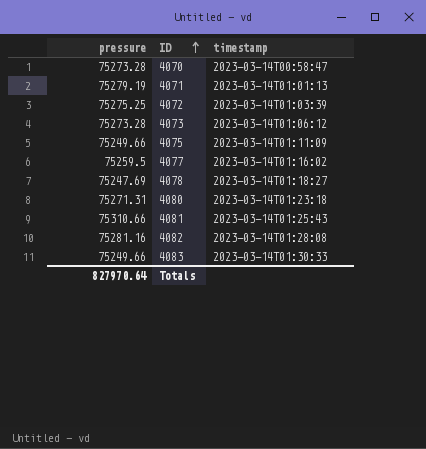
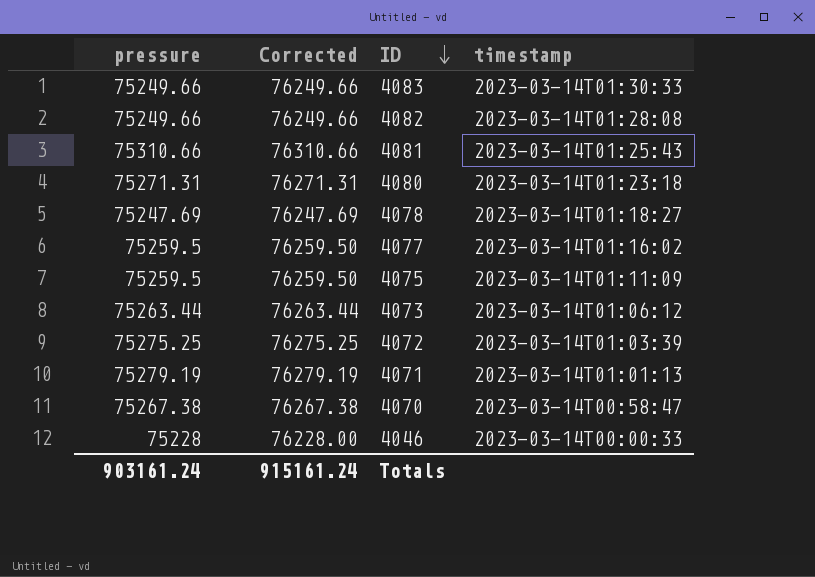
row order: ID ascending -> ID descending
column Corrected | formula: none -> [pressure] + 1000
4082 | pressure: 75281.16 -> 75249.66
4075 | pressure: 75249.66 -> 75259.5
4073 | pressure: 75273.28 -> 75263.44
4070 | pressure: 75273.28 -> 75267.38
row 4046: none -> 75228 | 76228.00 | 2023-03-14T00:00:33
Totals | pressure: 827970.64 -> 903161.24

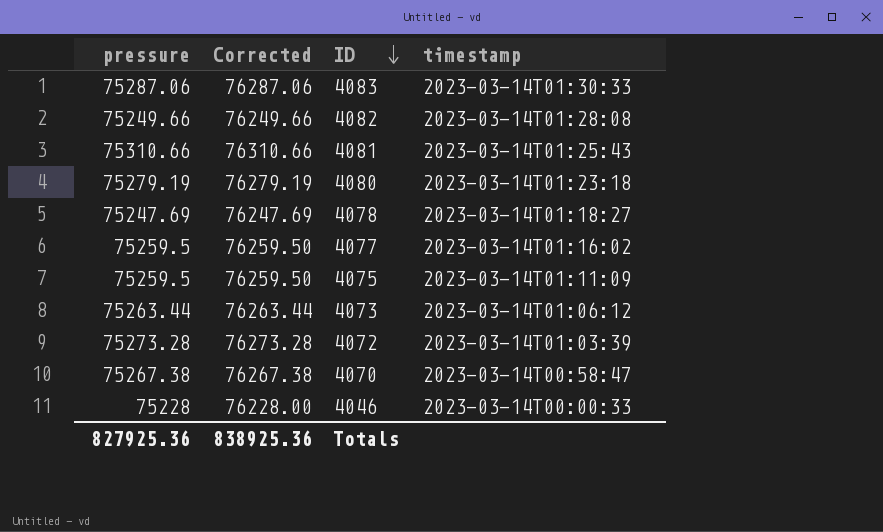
row 4071: 75279.19 | 76279.19 | 2023-03-14T01:01:13 -> none
4083 | pressure: 75249.66 -> 75287.06
4083 | Corrected: 76249.66 -> 76287.06
4080 | pressure: 75271.31 -> 75279.19
4080 | Corrected: 76271.31 -> 76279.19
4072 | pressure: 75275.25 -> 75273.28
4072 | Corrected: 76275.25 -> 76273.28
Totals | pressure: 903161.24 -> 827925.36
Totals | Corrected: 915161.24 -> 838925.36

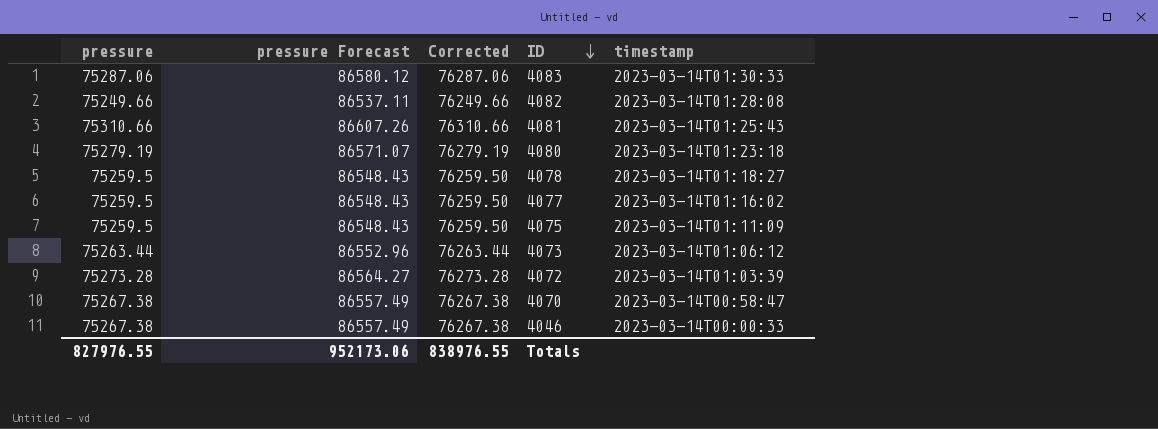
column pressure Forecast | formula: none -> [pressure] * 1.15
4078 | pressure: 75247.69 -> 75259.5
4078 | Corrected: 76247.69 -> 76259.50
4046 | pressure: 75228 -> 75267.38
4046 | Corrected: 76228.00 -> 76267.38
Totals | pressure: 827925.36 -> 827976.55
Totals | Corrected: 838925.36 -> 838976.55

